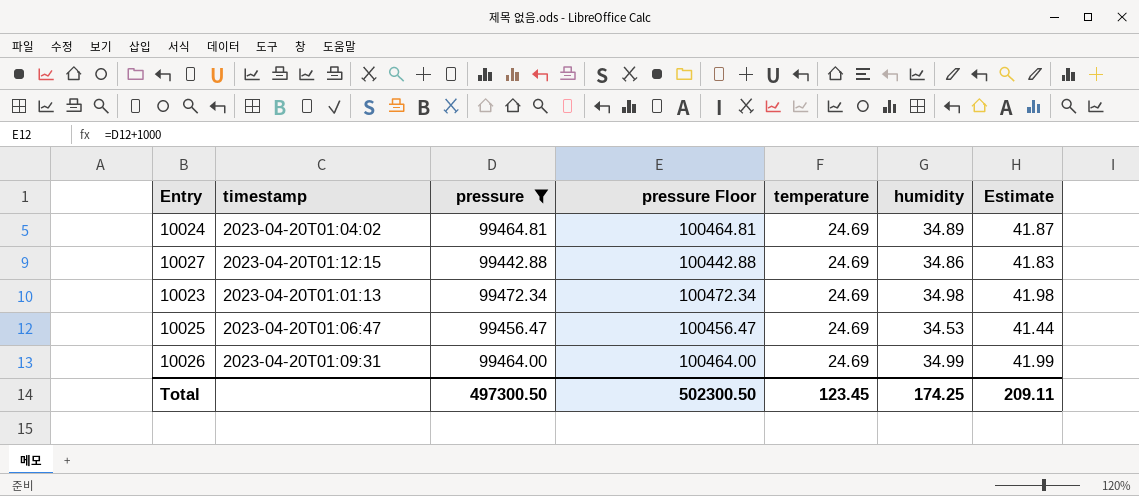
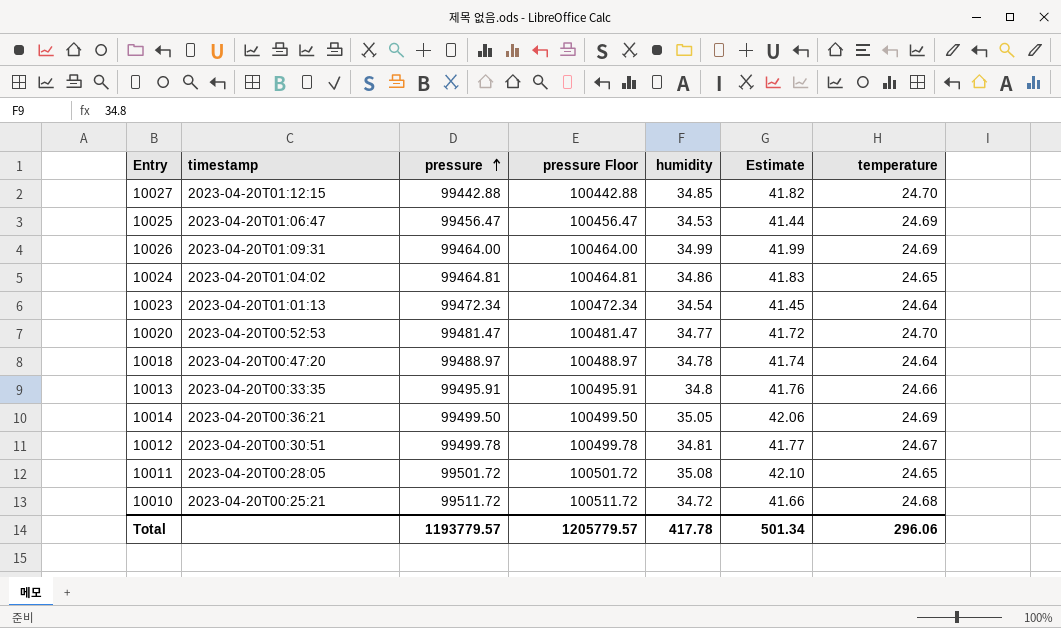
filter: pressure <= 99472.34 -> none
row order: none -> pressure ascending
column temperature | position: 5 -> 7
10027 | humidity: 34.86 -> 34.85
10027 | Estimate: 41.83 -> 41.82
10027 | temperature: 24.69 -> 24.70
10024 | humidity: 34.89 -> 34.86
10024 | Estimate: 41.87 -> 41.83
10024 | temperature: 24.69 -> 24.65
10023 | humidity: 34.98 -> 34.54
10023 | Estimate: 41.98 -> 41.45
10023 | temperature: 24.69 -> 24.64
Total | pressure: 497300.50 -> 1193779.57
Total | pressure Floor: 502300.50 -> 1205779.57
Total | humidity: 174.25 -> 417.78
Total | Estimate: 209.11 -> 501.34
Total | temperature: 123.45 -> 296.06

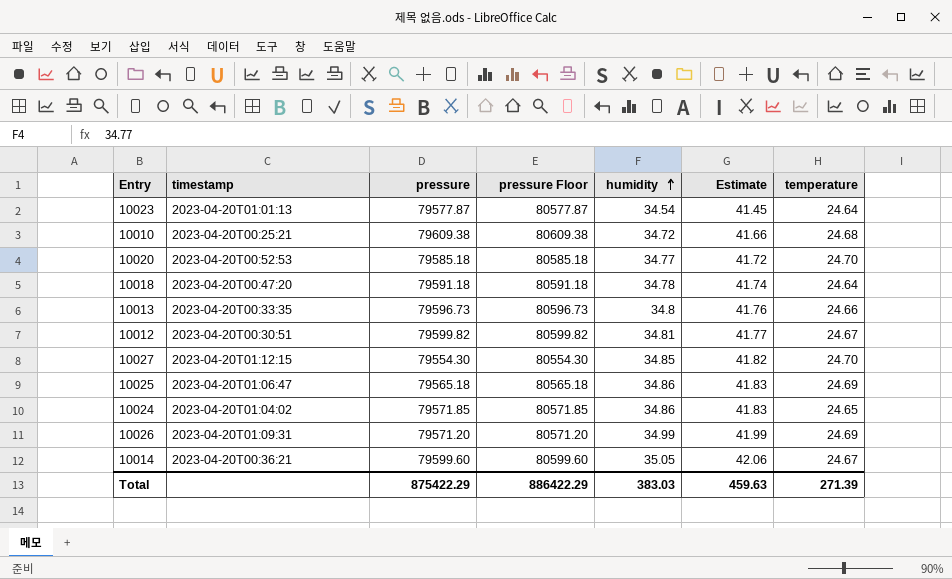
row order: pressure ascending -> humidity ascending
row 10011: 2023-04-20T00:28:05 | 99501.72 | 100501.72 | 35.08 | 42.10 | 24.65 -> none
10023 | pressure: 99472.34 -> 79577.87
10023 | pressure Floor: 100472.34 -> 80577.87
10010 | pressure: 99511.72 -> 79609.38
10010 | pressure Floor: 100511.72 -> 80609.38
10020 | pressure: 99481.47 -> 79585.18
10020 | pressure Floor: 100481.47 -> 80585.18
10018 | pressure: 99488.97 -> 79591.18
10018 | pressure Floor: 100488.97 -> 80591.18
10013 | pressure: 99495.91 -> 79596.73
10013 | pressure Floor: 100495.91 -> 80596.73
10012 | pressure: 99499.78 -> 79599.82
10012 | pressure Floor: 100499.78 -> 80599.82
10027 | pressure: 99442.88 -> 79554.30
10027 | pressure Floor: 100442.88 -> 80554.30
10025 | pressure: 99456.47 -> 79565.18
10025 | pressure Floor: 100456.47 -> 80565.18
10025 | humidity: 34.53 -> 34.86
10025 | Estimate: 41.44 -> 41.83
10024 | pressure: 99464.81 -> 79571.85
10024 | pressure Floor: 100464.81 -> 80571.85
10026 | pressure: 99464.00 -> 79571.20
10026 | pressure Floor: 100464.00 -> 80571.20
10014 | pressure: 99499.50 -> 79599.60
10014 | pressure Floor: 100499.50 -> 80599.60
10014 | temperature: 24.69 -> 24.67
Total | pressure: 1193779.57 -> 875422.29
Total | pressure Floor: 1205779.57 -> 886422.29
Total | humidity: 417.78 -> 383.03
Total | Estimate: 501.34 -> 459.63
Total | temperature: 296.06 -> 271.39

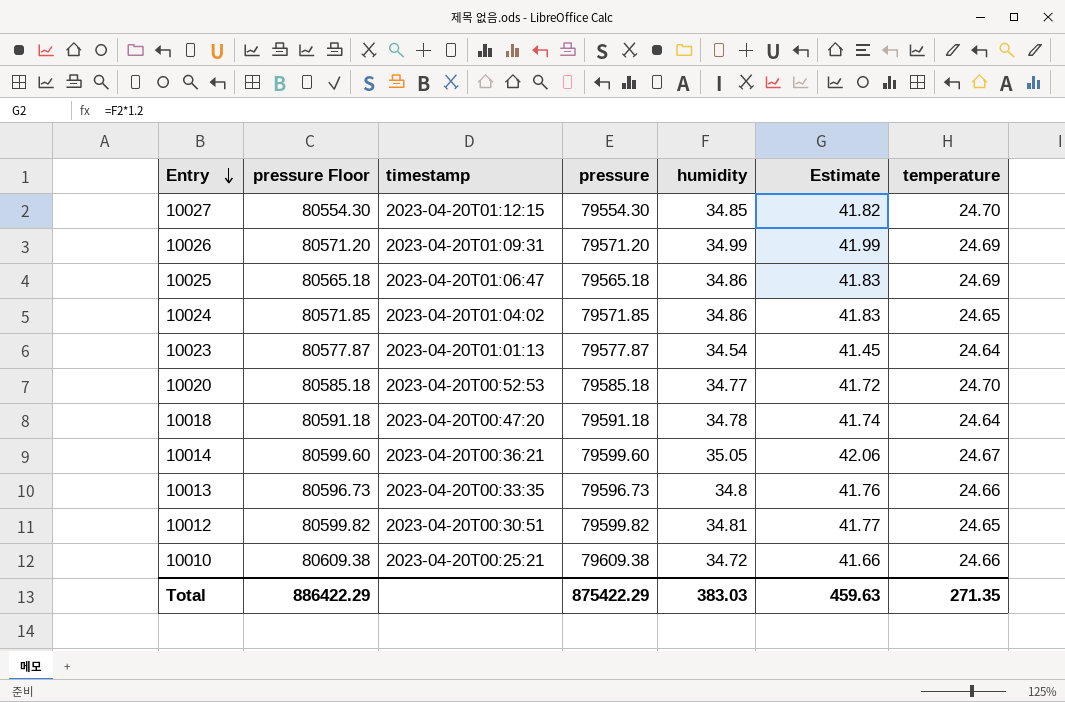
row order: humidity ascending -> Entry descending
column pressure Floor | position: 4 -> 2
10012 | temperature: 24.67 -> 24.65
10010 | temperature: 24.68 -> 24.66
Total | temperature: 271.39 -> 271.35

